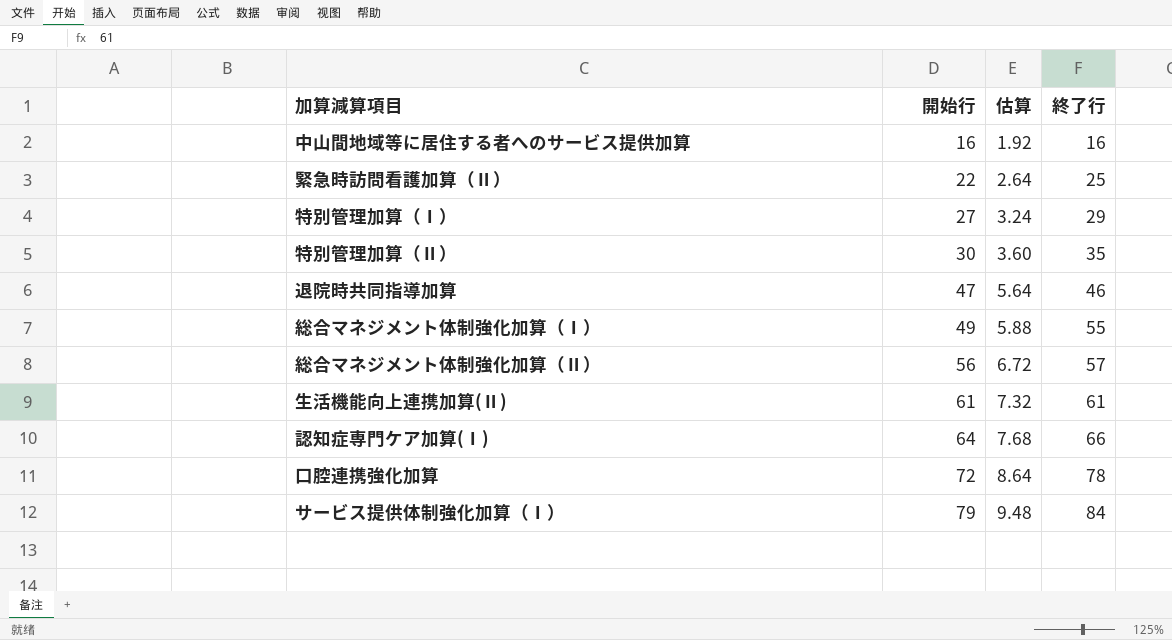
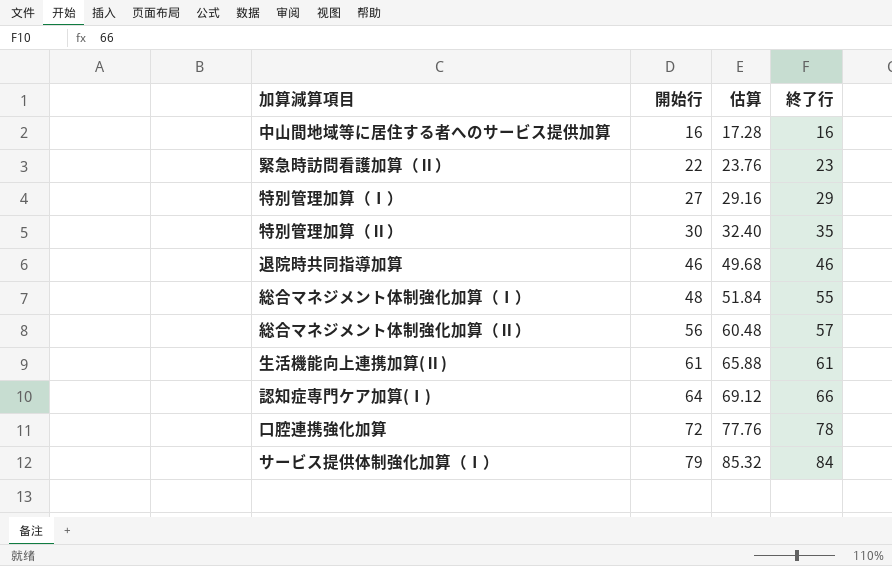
column 估算 | formula: [開始行] * 0.12 -> [開始行] * 1.08
緊急時訪問看護加算（Ⅱ） | 終了行: 25 -> 23
退院時共同指導加算 | 開始行: 47 -> 46
総合マネジメント体制強化加算（Ⅰ） | 開始行: 49 -> 48

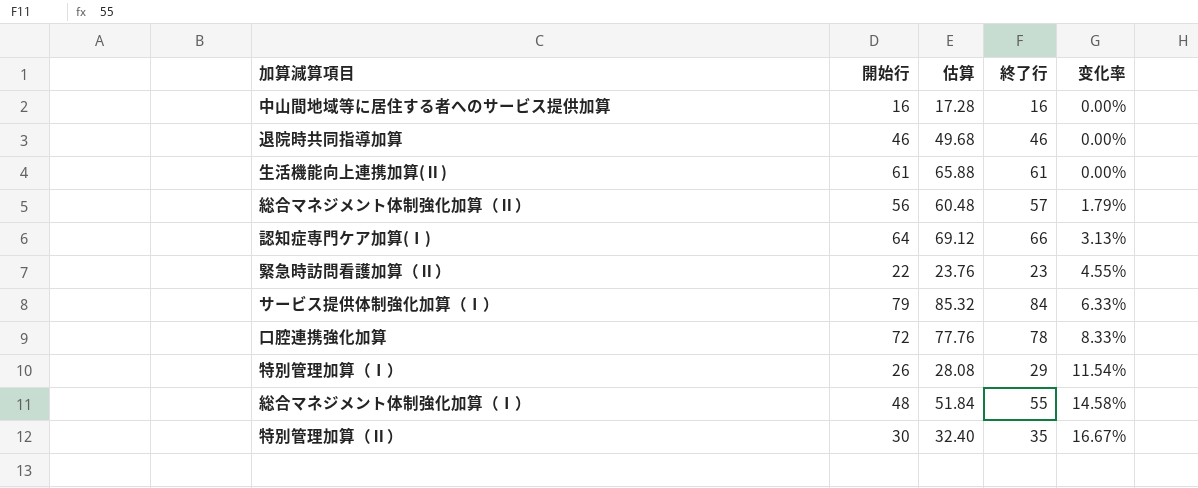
row order: 開始行 ascending -> 变化率 ascending
column 变化率 | formula: none -> ([終了行] - [開始行]) / [開始行]
特別管理加算（Ⅰ） | 開始行: 27 -> 26
特別管理加算（Ⅰ） | 估算: 29.16 -> 28.08

